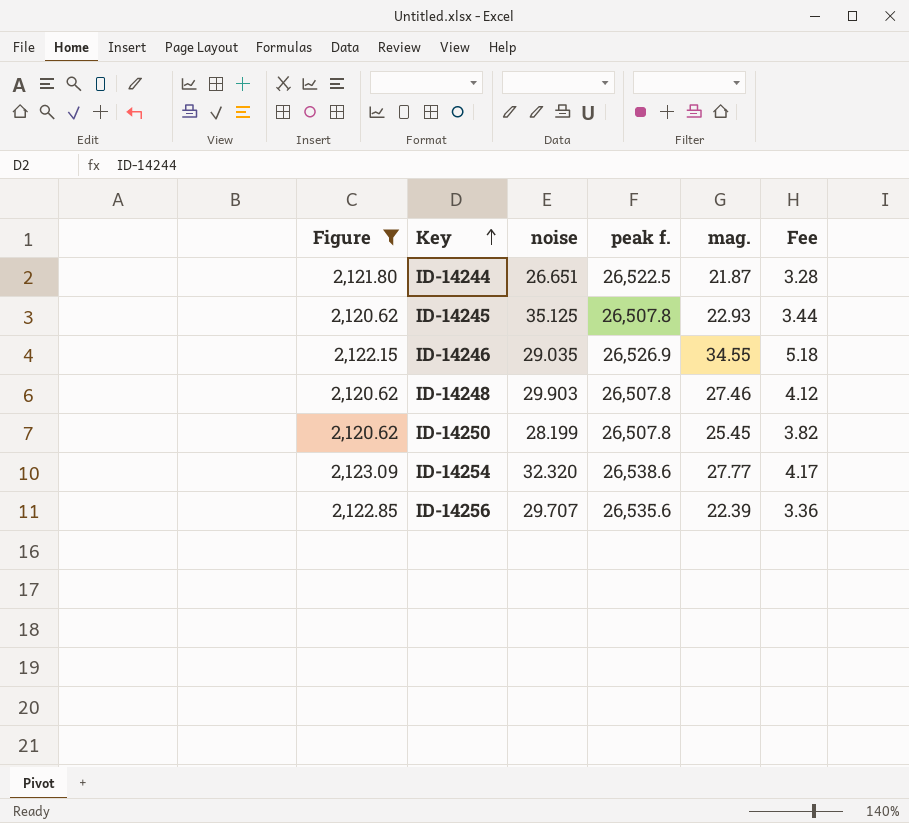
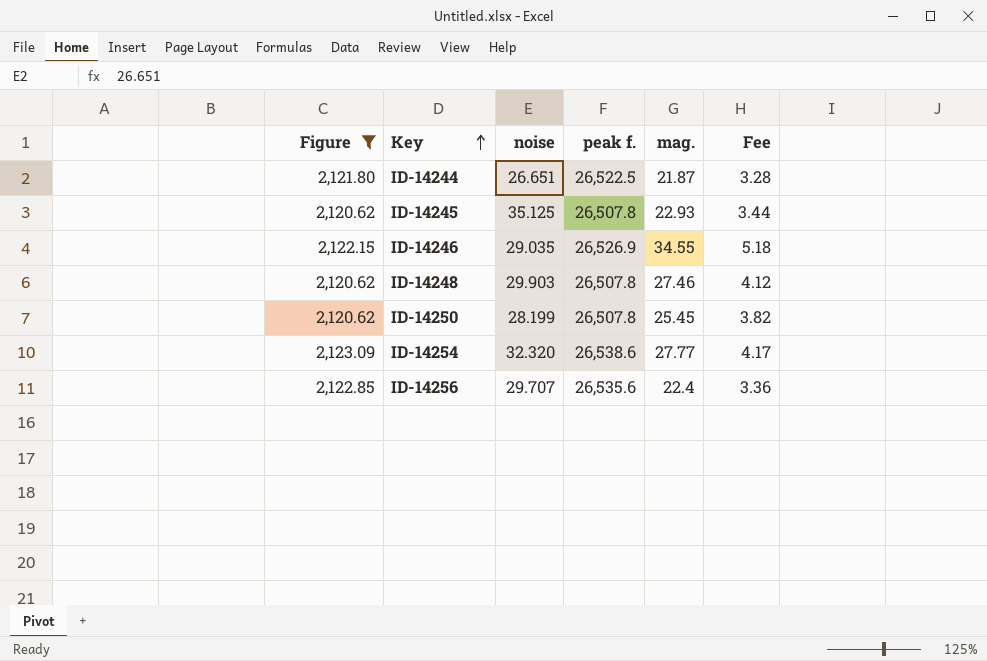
ID-14256 | mag.: 22.39 -> 22.4

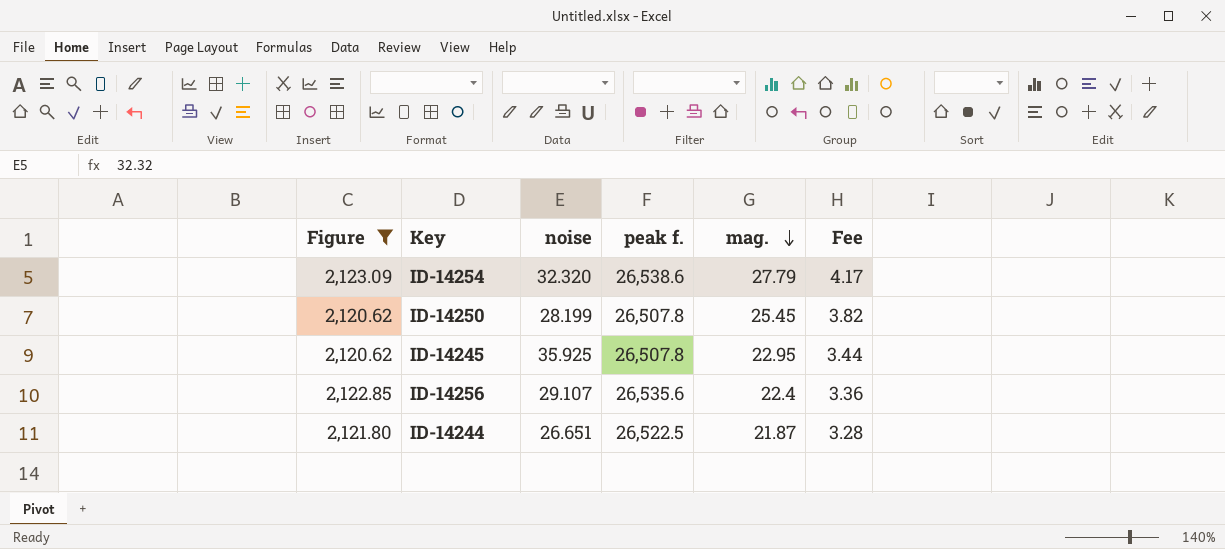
row order: Key ascending -> mag. descending
row ID-14246: 2,122.15 | 29.035 | 26,526.9 | 34.55 | 5.18 -> none
row ID-14248: 2,120.62 | 29.903 | 26,507.8 | 27.46 | 4.12 -> none
ID-14254 | mag.: 27.77 -> 27.79
ID-14245 | noise: 35.125 -> 35.925
ID-14245 | mag.: 22.93 -> 22.95
ID-14256 | noise: 29.707 -> 29.107

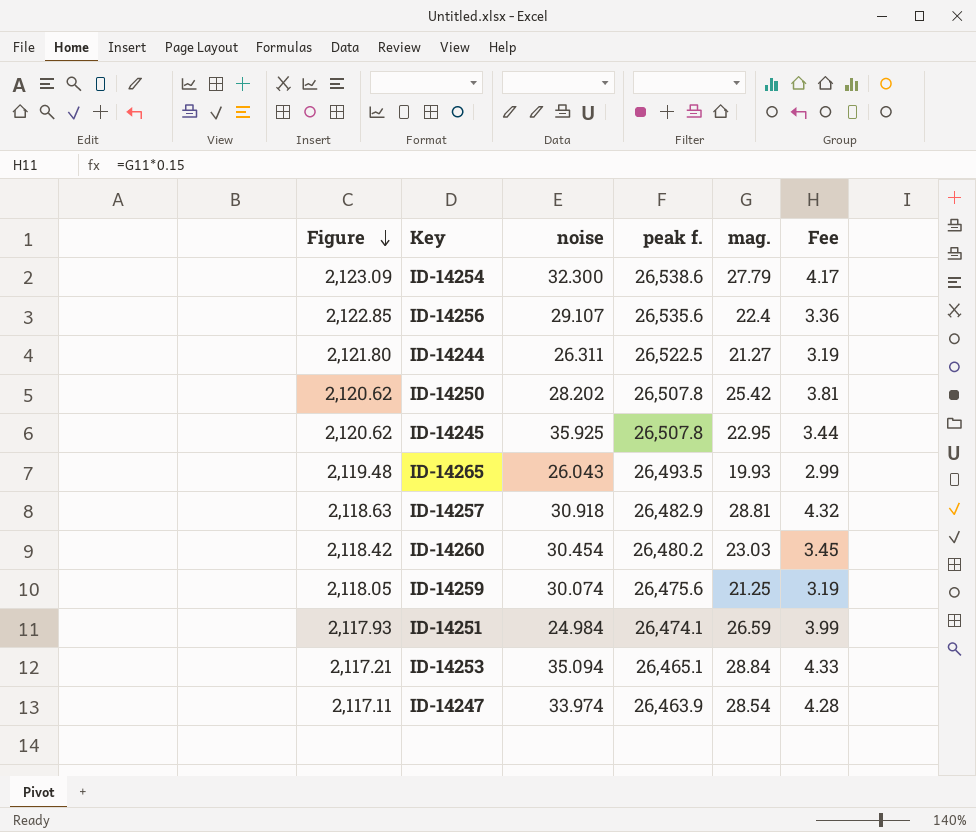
filter: Figure >= 2,120.62 -> none
row order: mag. descending -> Figure descending
ID-14254 | noise: 32.320 -> 32.300
ID-14244 | noise: 26.651 -> 26.311
ID-14244 | mag.: 21.87 -> 21.27
ID-14244 | Fee: 3.28 -> 3.19
ID-14250 | noise: 28.199 -> 28.202
ID-14250 | mag.: 25.45 -> 25.42
ID-14250 | Fee: 3.82 -> 3.81

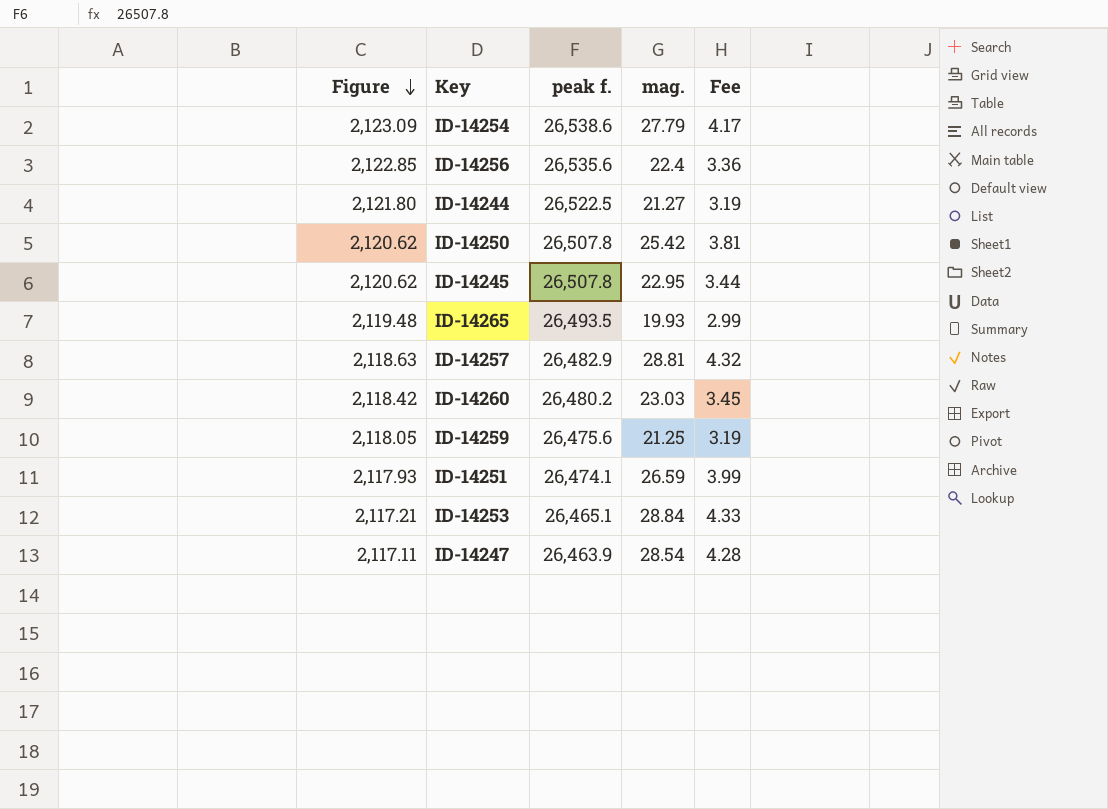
column noise | position: 3 -> none

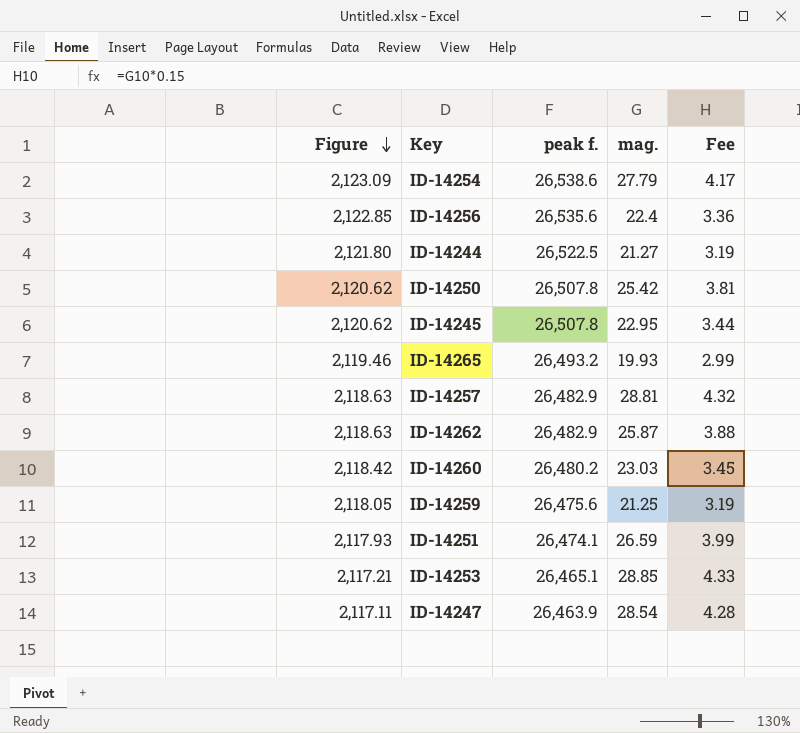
ID-14265 | Figure: 2,119.48 -> 2,119.46
ID-14265 | peak f.: 26,493.5 -> 26,493.2
row ID-14262: none -> 2,118.63 | 26,482.9 | 25.87 | 3.88
ID-14253 | mag.: 28.84 -> 28.85

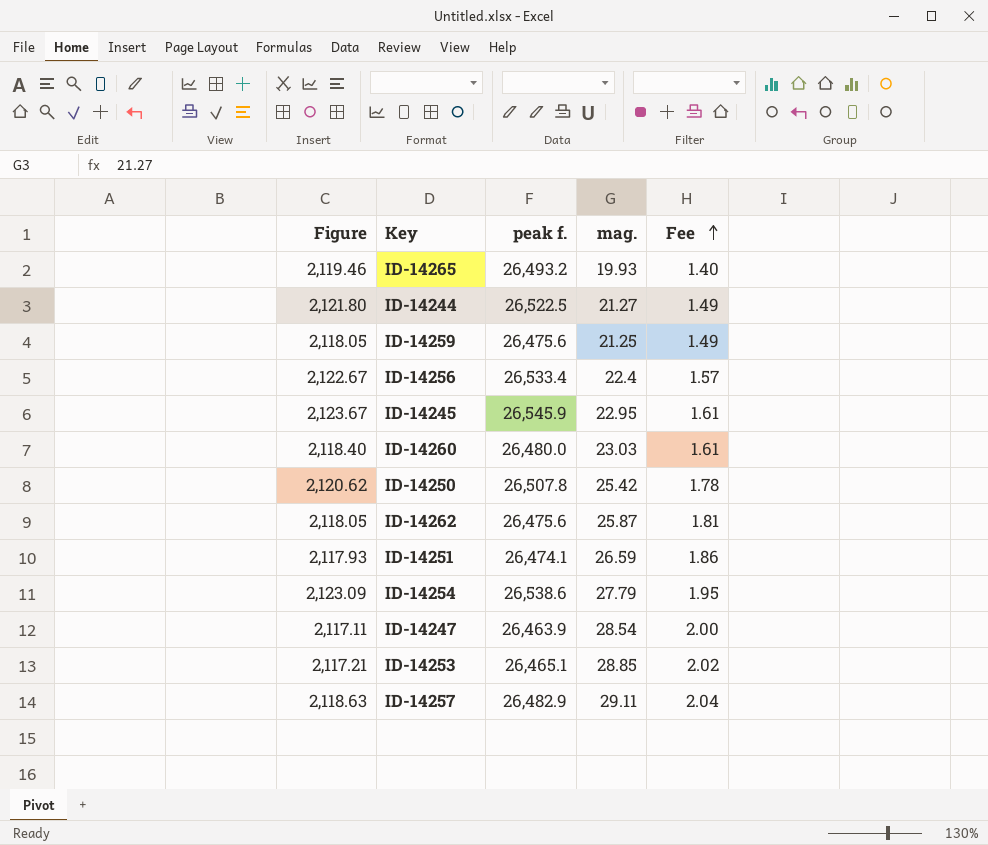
row order: Figure descending -> Fee ascending
column Fee | formula: [mag.] * 0.15 -> [mag.] * 0.07
ID-14256 | Figure: 2,122.85 -> 2,122.67
ID-14256 | peak f.: 26,535.6 -> 26,533.4
ID-14245 | Figure: 2,120.62 -> 2,123.67
ID-14245 | peak f.: 26,507.8 -> 26,545.9
ID-14260 | Figure: 2,118.42 -> 2,118.40
ID-14260 | peak f.: 26,480.2 -> 26,480.0
ID-14262 | Figure: 2,118.63 -> 2,118.05
ID-14262 | peak f.: 26,482.9 -> 26,475.6
ID-14257 | mag.: 28.81 -> 29.11

